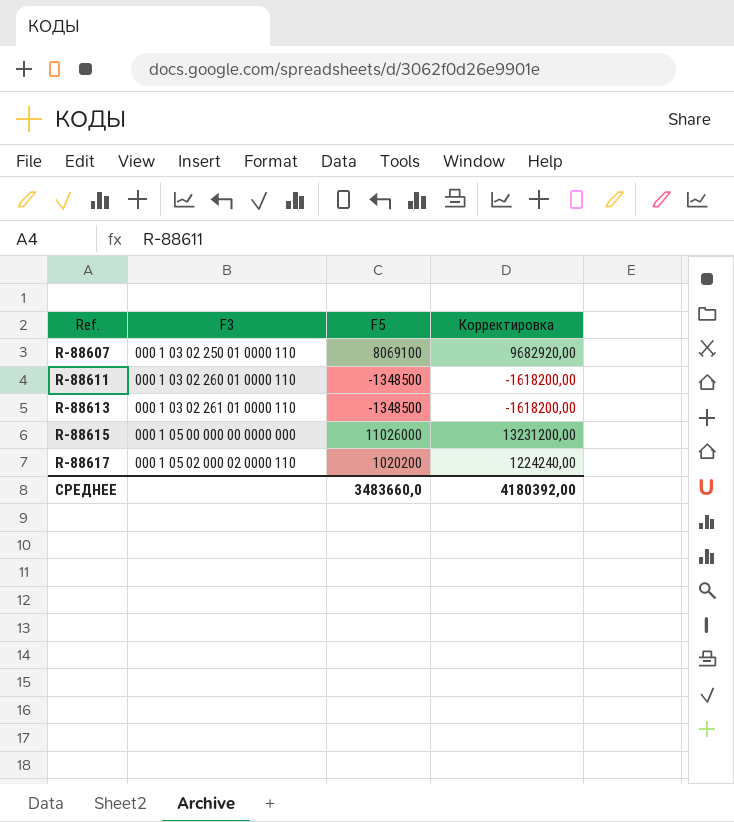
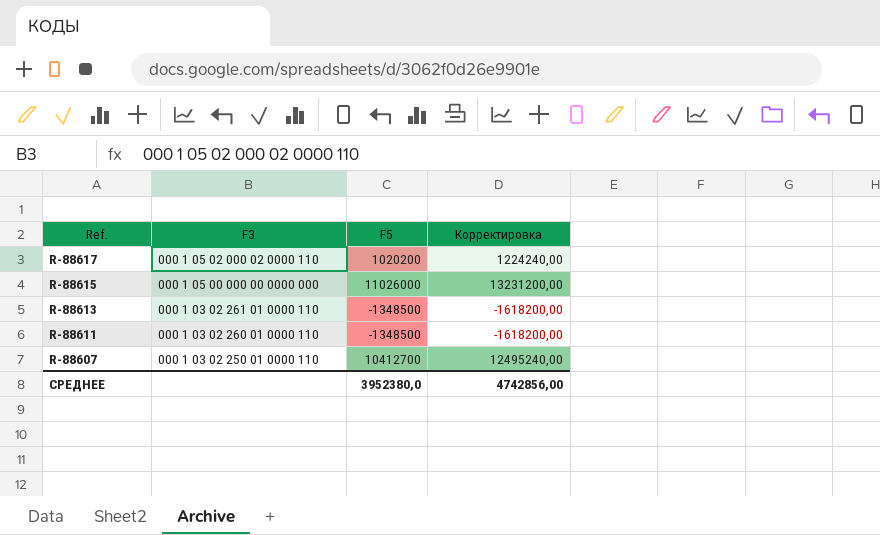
row order: Ref. ascending -> Ref. descending
R-88607 | F5: 8069100 -> 10412700
R-88607 | Корректировка: 9682920,00 -> 12495240,00
СРЕДНЕЕ | F5: 3483660,0 -> 3952380,0
СРЕДНЕЕ | Корректировка: 4180392,00 -> 4742856,00

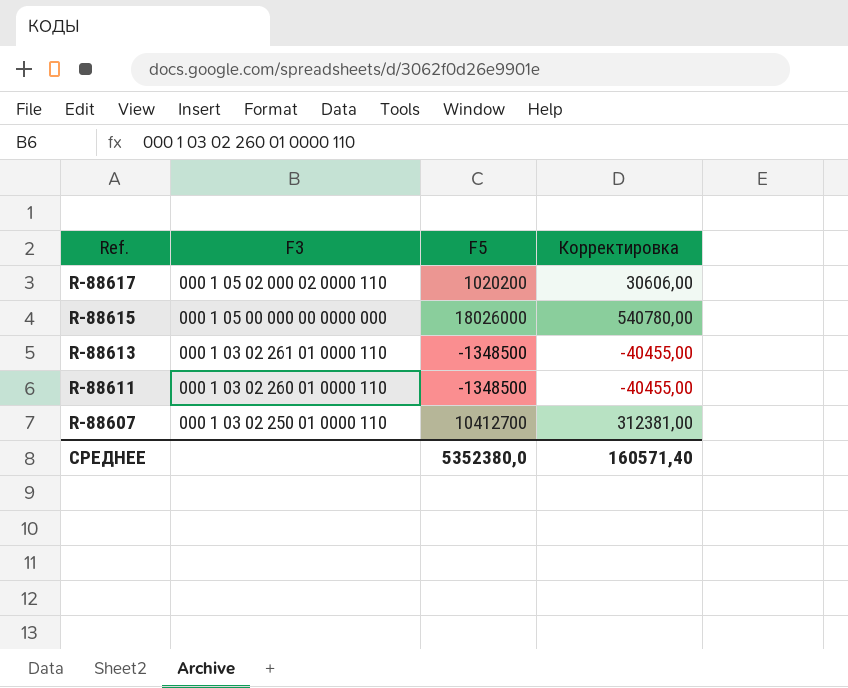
column Корректировка | formula: [F5] * 1,2 -> [F5] * 0,03
R-88615 | F5: 11026000 -> 18026000
СРЕДНЕЕ | F5: 3952380,0 -> 5352380,0
СРЕДНЕЕ | Корректировка: 4742856,00 -> 160571,40

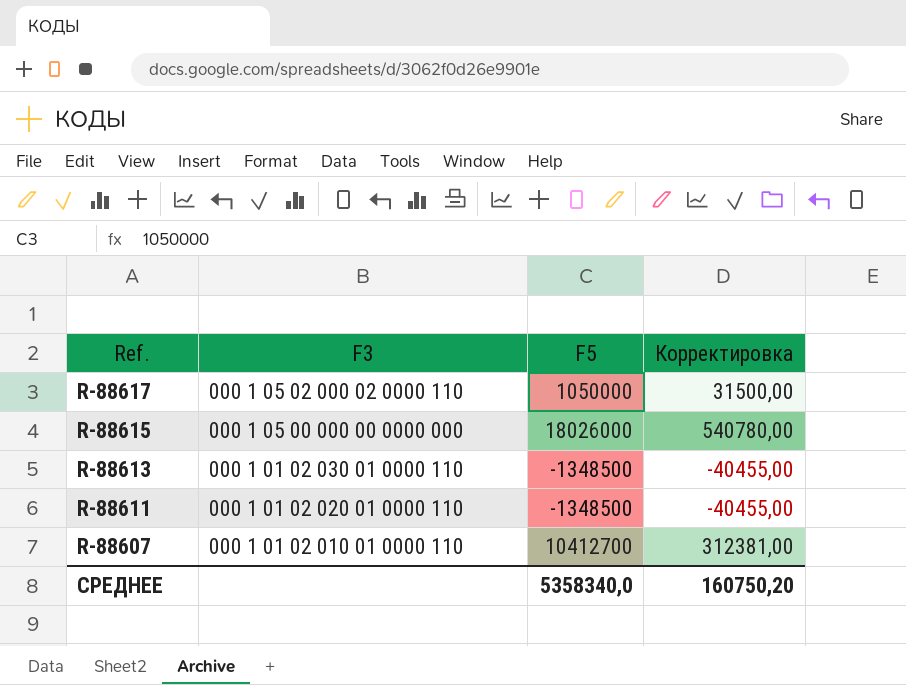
R-88617 | F5: 1020200 -> 1050000
R-88617 | Корректировка: 30606,00 -> 31500,00
R-88613 | F3: 000 1 03 02 261 01 0000 110 -> 000 1 01 02 030 01 0000 110
R-88611 | F3: 000 1 03 02 260 01 0000 110 -> 000 1 01 02 020 01 0000 110
R-88607 | F3: 000 1 03 02 250 01 0000 110 -> 000 1 01 02 010 01 0000 110
СРЕДНЕЕ | F5: 5352380,0 -> 5358340,0
СРЕДНЕЕ | Корректировка: 160571,40 -> 160750,20

